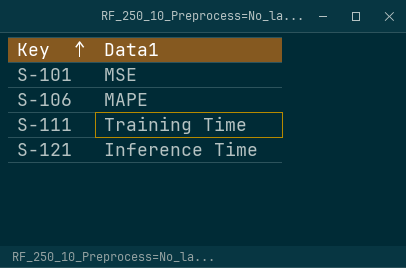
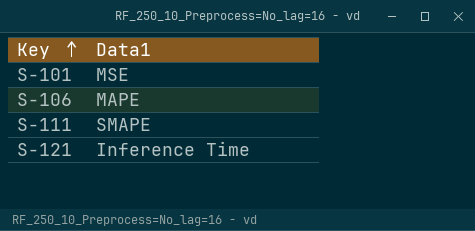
S-111 | Data1: Training Time -> SMAPE

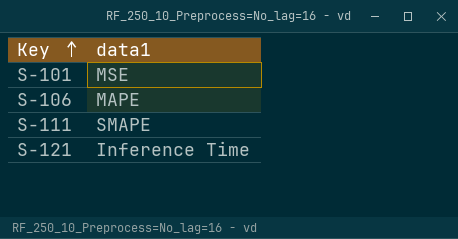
column name: Data1 -> data1

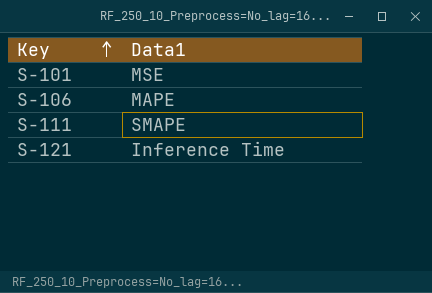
column name: data1 -> Data1

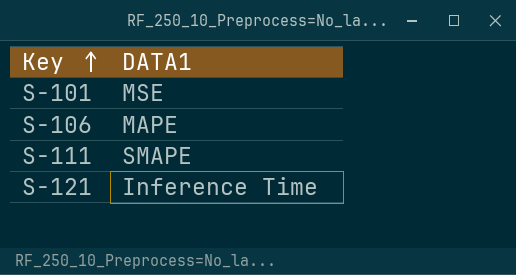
column name: Data1 -> DATA1

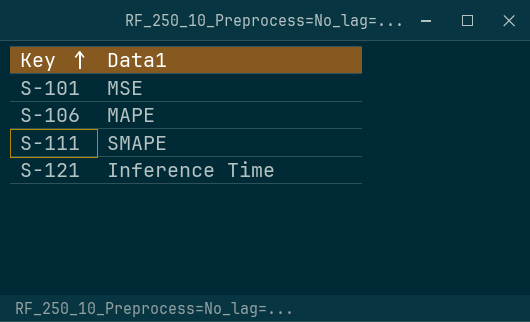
column name: DATA1 -> Data1

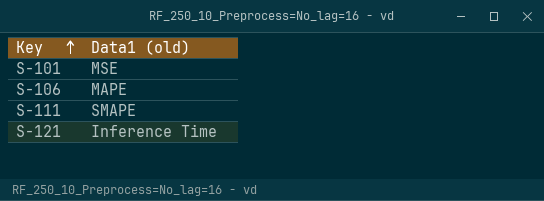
column name: Data1 -> Data1 (old)

